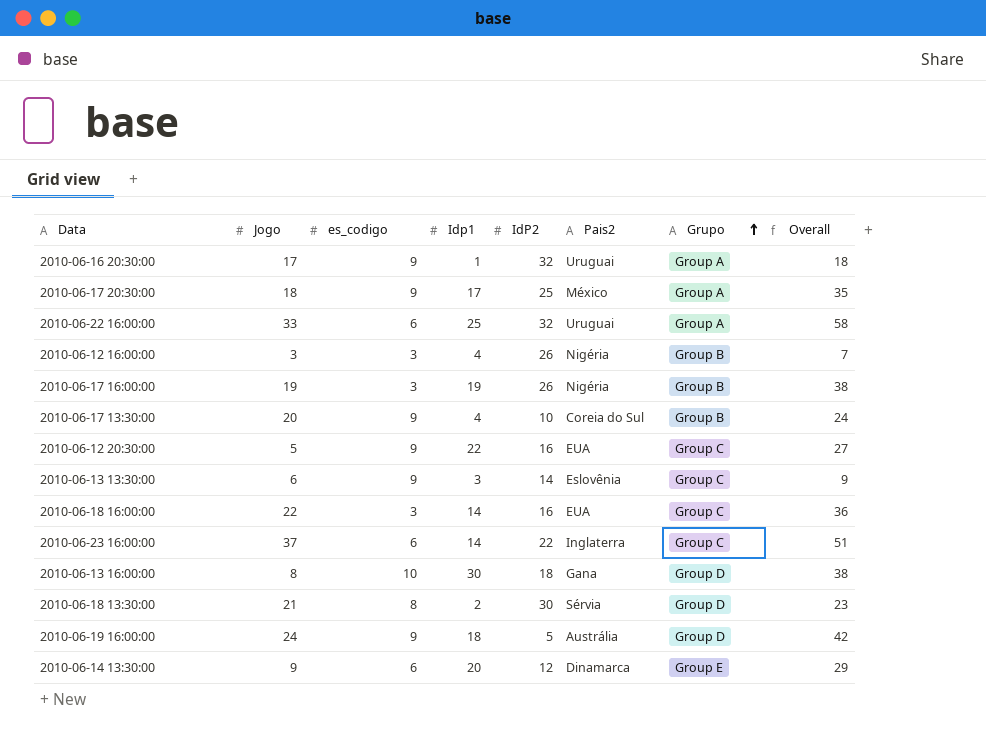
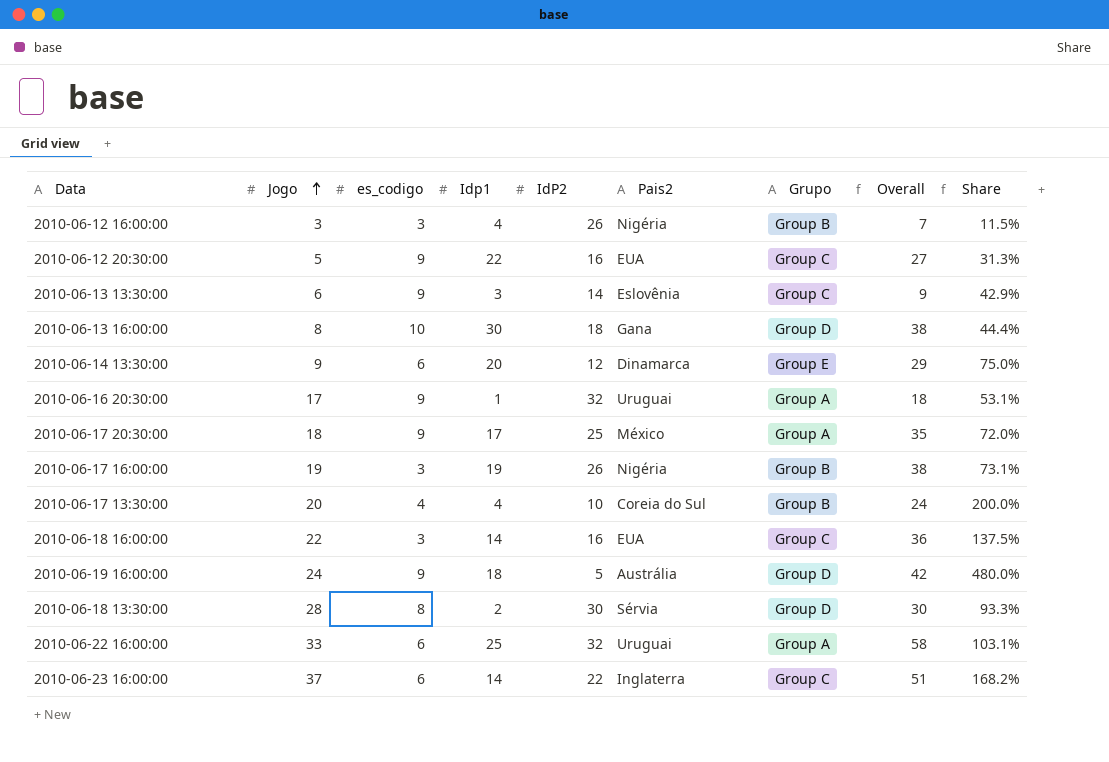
row order: Grupo ascending -> Jogo ascending
column Share | formula: none -> [Jogo] / [IdP2]
2010-06-17 13:30:00 | es_codigo: 9 -> 4
2010-06-18 13:30:00 | Jogo: 21 -> 28
2010-06-18 13:30:00 | Overall: 23 -> 30

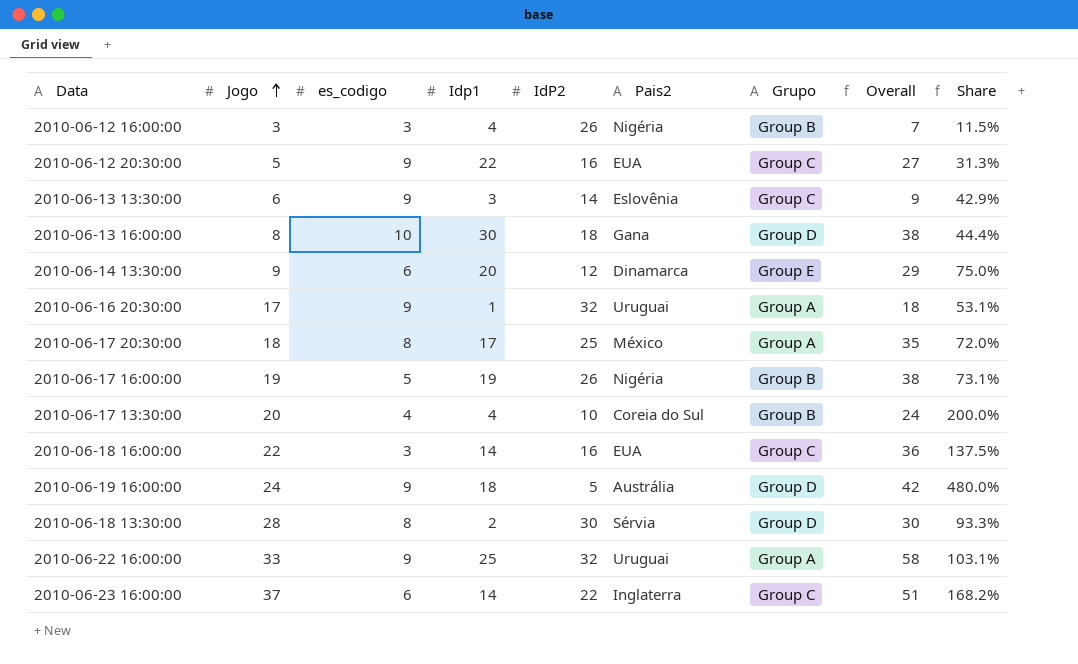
2010-06-17 20:30:00 | es_codigo: 9 -> 8
2010-06-17 16:00:00 | es_codigo: 3 -> 5
2010-06-22 16:00:00 | es_codigo: 6 -> 9

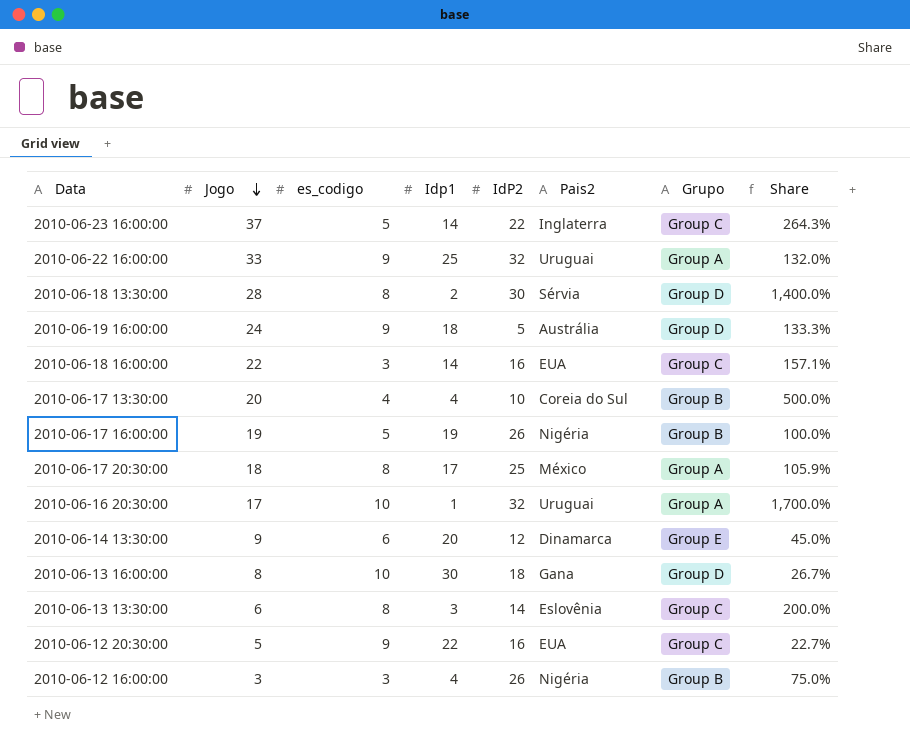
row order: Jogo ascending -> Jogo descending
column Overall | formula: [Jogo] + [Idp1] -> none
column Share | formula: [Jogo] / [IdP2] -> [Jogo] / [Idp1]
2010-06-23 16:00:00 | es_codigo: 6 -> 5
2010-06-16 20:30:00 | es_codigo: 9 -> 10
2010-06-13 13:30:00 | es_codigo: 9 -> 8

